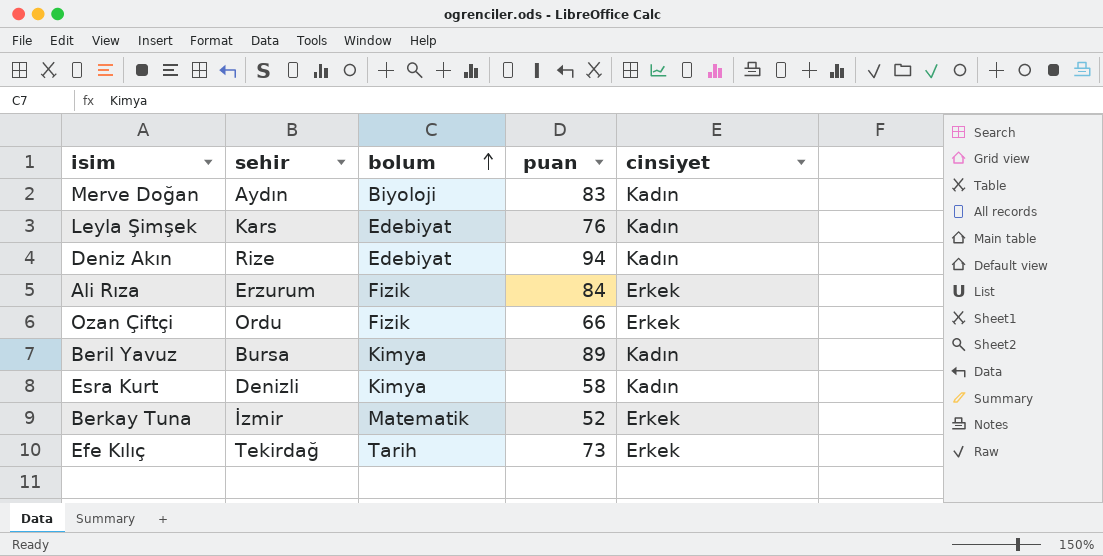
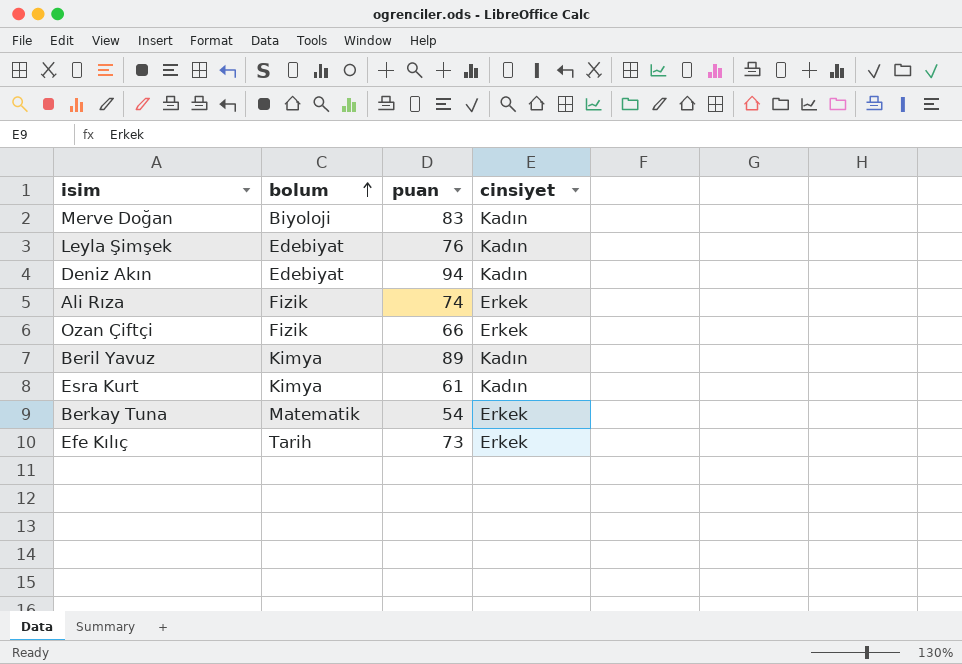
column sehir | position: 2 -> none
Ali Rıza | puan: 84 -> 74
Esra Kurt | puan: 58 -> 61
Berkay Tuna | puan: 52 -> 54

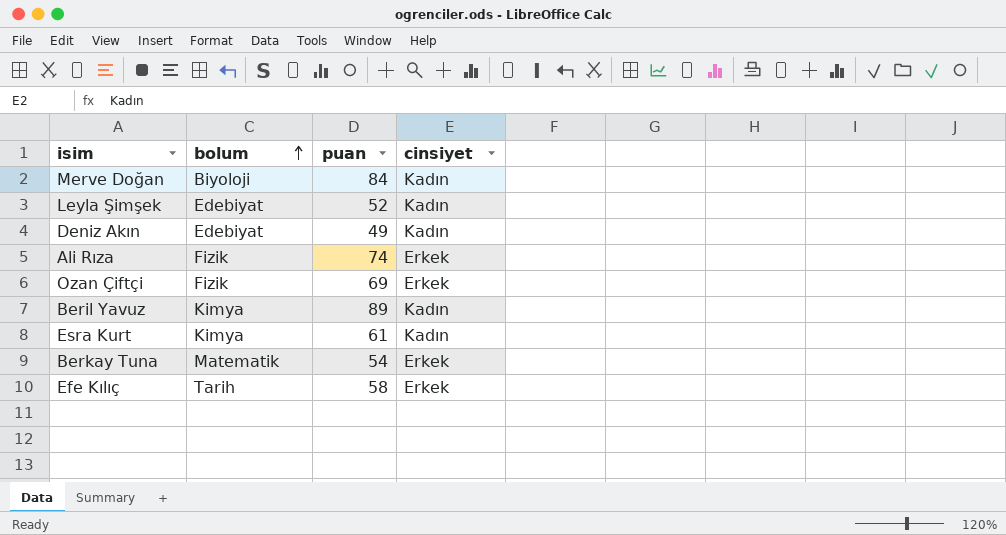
Merve Doğan | puan: 83 -> 84
Leyla Şimşek | puan: 76 -> 52
Deniz Akın | puan: 94 -> 49
Ozan Çiftçi | puan: 66 -> 69
Efe Kılıç | puan: 73 -> 58

